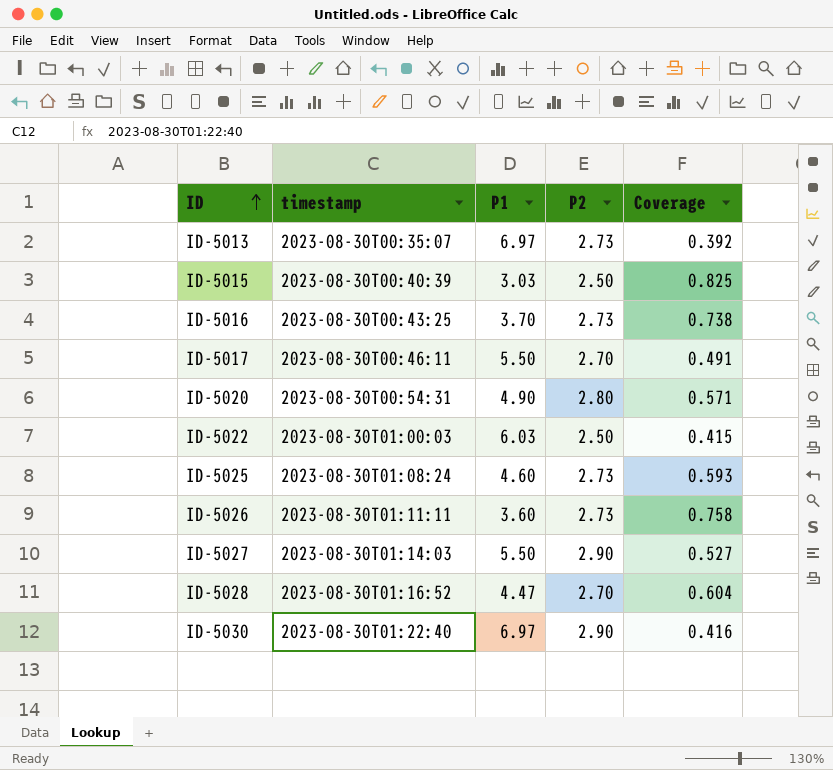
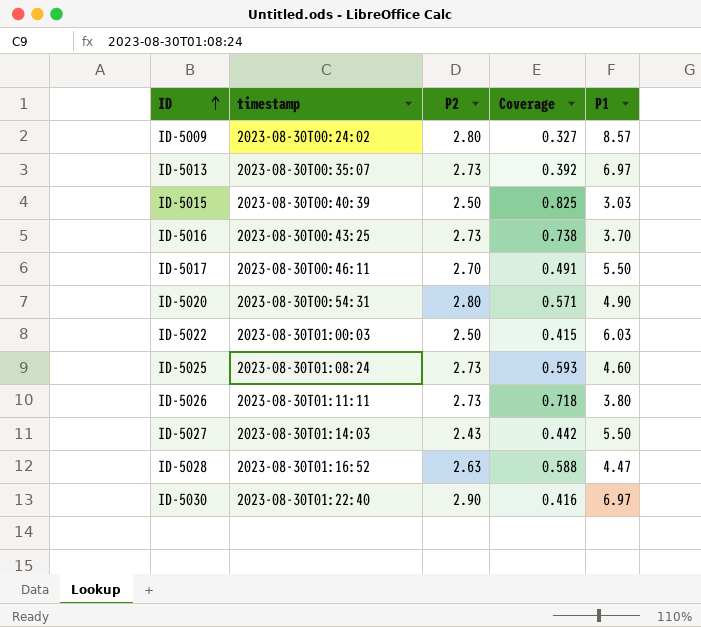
column P1 | position: 3 -> 5
row ID-5009: none -> 2023-08-30T00:24:02 | 2.80 | 0.327 | 8.57
ID-5026 | Coverage: 0.758 -> 0.718
ID-5026 | P1: 3.60 -> 3.80
ID-5027 | P2: 2.90 -> 2.43
ID-5027 | Coverage: 0.527 -> 0.442
ID-5028 | P2: 2.70 -> 2.63
ID-5028 | Coverage: 0.604 -> 0.588

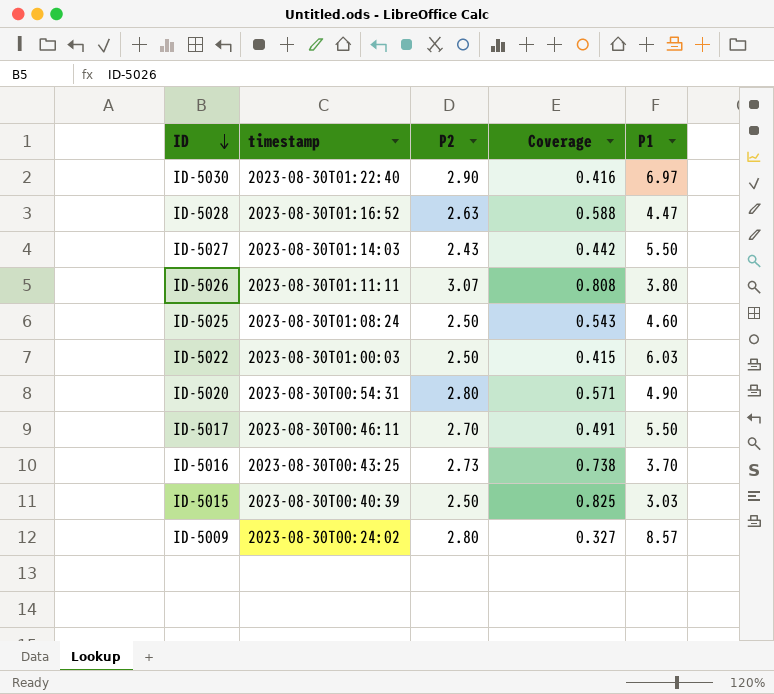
row order: ID ascending -> ID descending
row ID-5013: 2023-08-30T00:35:07 | 2.73 | 0.392 | 6.97 -> none
ID-5026 | P2: 2.73 -> 3.07
ID-5026 | Coverage: 0.718 -> 0.808
ID-5025 | P2: 2.73 -> 2.50
ID-5025 | Coverage: 0.593 -> 0.543

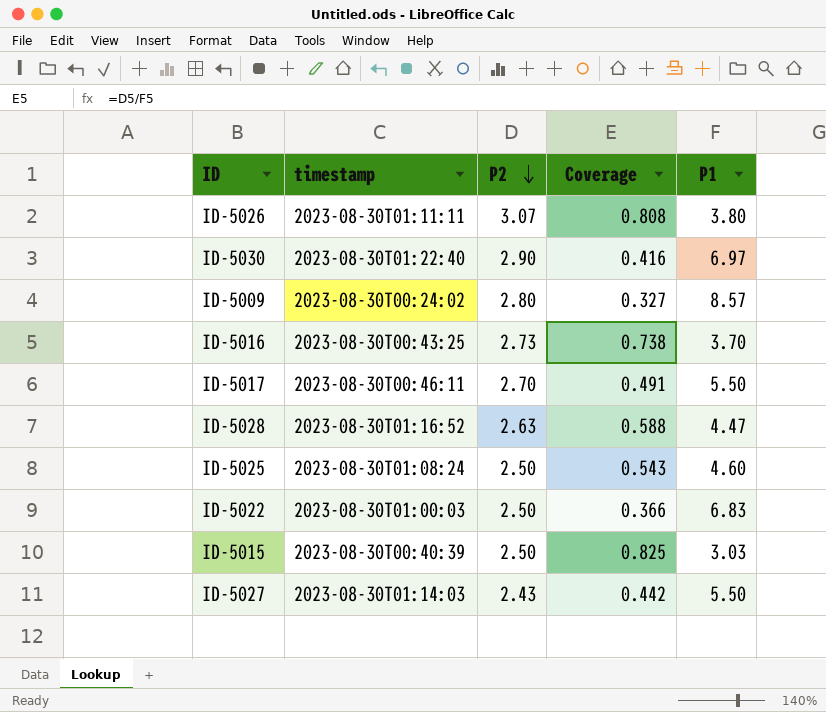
row order: ID descending -> P2 descending
row ID-5020: 2023-08-30T00:54:31 | 2.80 | 0.571 | 4.90 -> none
ID-5022 | Coverage: 0.415 -> 0.366
ID-5022 | P1: 6.03 -> 6.83

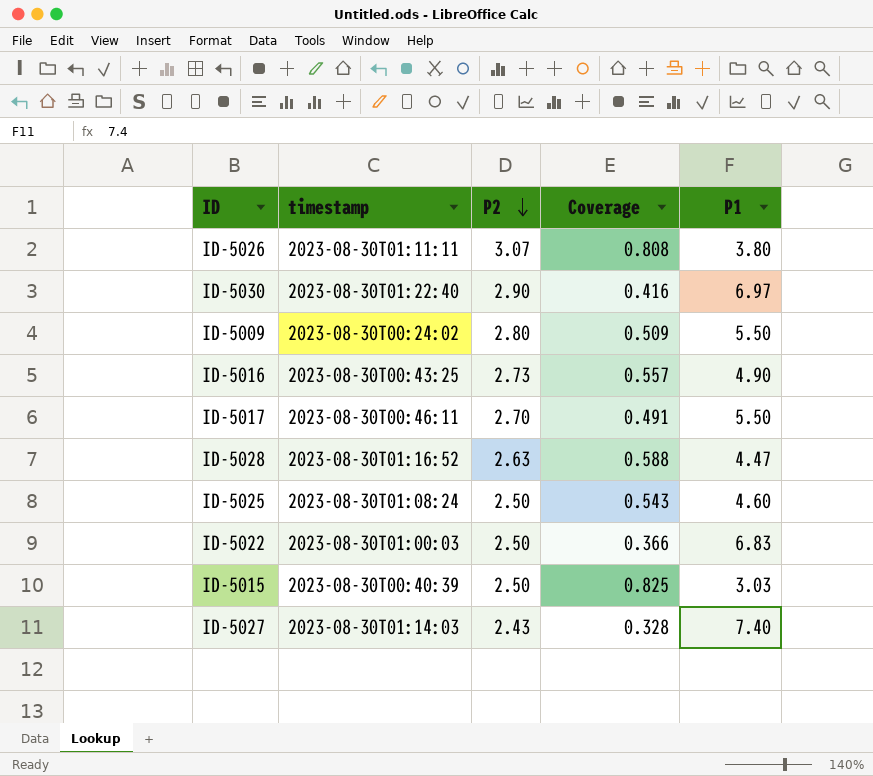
ID-5009 | Coverage: 0.327 -> 0.509
ID-5009 | P1: 8.57 -> 5.50
ID-5016 | Coverage: 0.738 -> 0.557
ID-5016 | P1: 3.70 -> 4.90
ID-5027 | Coverage: 0.442 -> 0.328
ID-5027 | P1: 5.50 -> 7.40

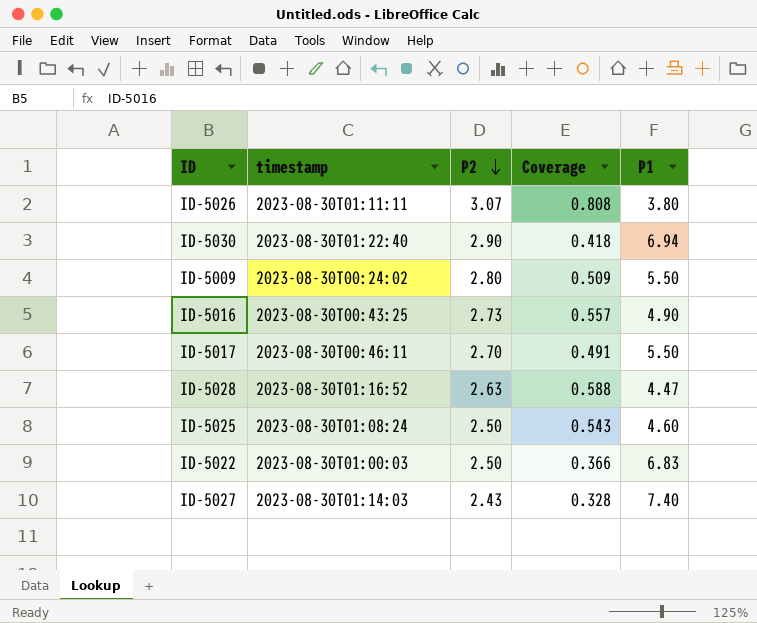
row ID-5015: 2023-08-30T00:40:39 | 2.50 | 0.825 | 3.03 -> none
ID-5030 | Coverage: 0.416 -> 0.418
ID-5030 | P1: 6.97 -> 6.94

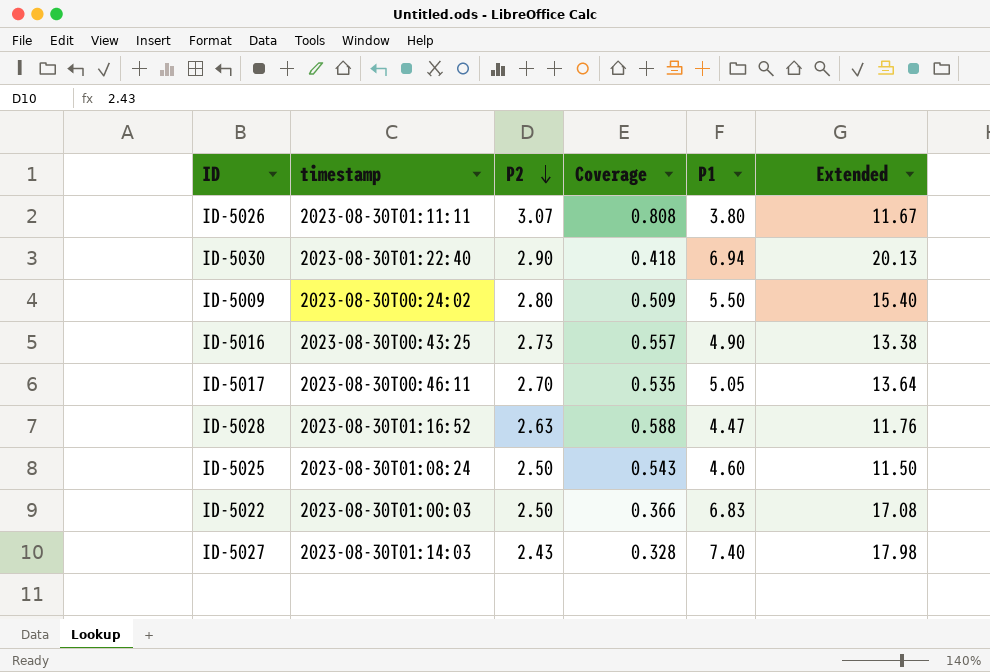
column Extended | formula: none -> [P2] * [P1]
ID-5017 | Coverage: 0.491 -> 0.535
ID-5017 | P1: 5.50 -> 5.05

